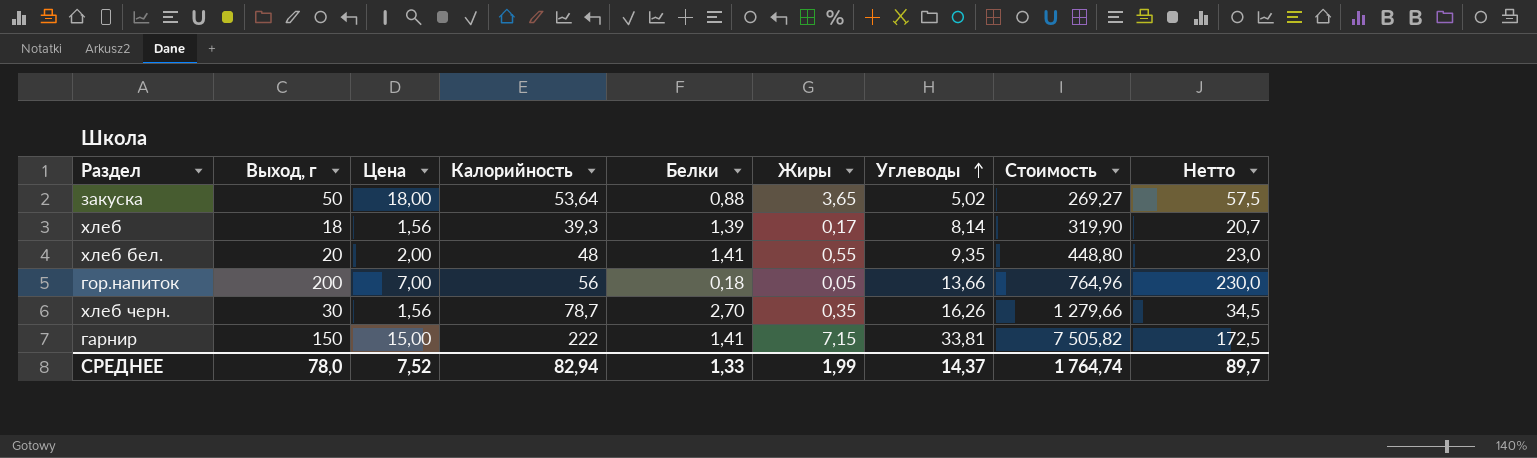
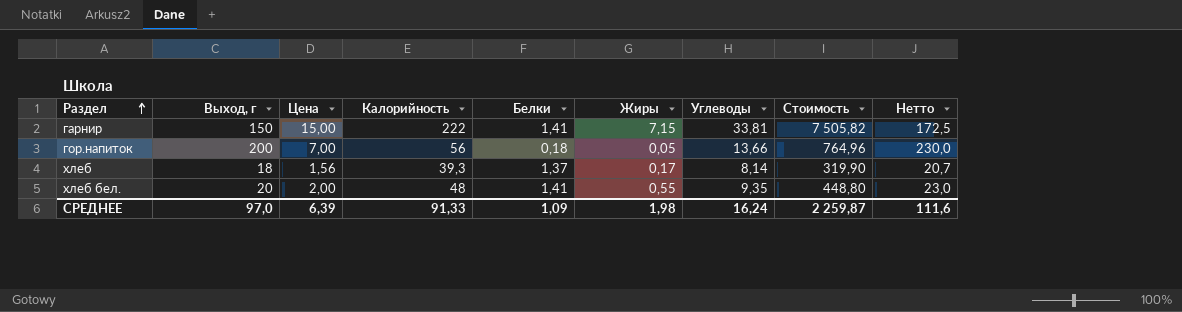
row order: Углеводы ascending -> Раздел ascending
row закуска: 50 | 18,00 | 53,64 | 0,88 | 3,65 | 5,02 | 269,27 | 57,5 -> none
row хлеб черн.: 30 | 1,56 | 78,7 | 2,70 | 0,35 | 16,26 | 1 279,66 | 34,5 -> none
хлеб | Белки: 1,39 -> 1,37
СРЕДНЕЕ | Выход, г: 78,0 -> 97,0
СРЕДНЕЕ | Цена: 7,52 -> 6,39
СРЕДНЕЕ | Калорийность: 82,94 -> 91,33
СРЕДНЕЕ | Белки: 1,33 -> 1,09
СРЕДНЕЕ | Жиры: 1,99 -> 1,98
СРЕДНЕЕ | Углеводы: 14,37 -> 16,24
СРЕДНЕЕ | Стоимость: 1 764,74 -> 2 259,87
СРЕДНЕЕ | Нетто: 89,7 -> 111,6

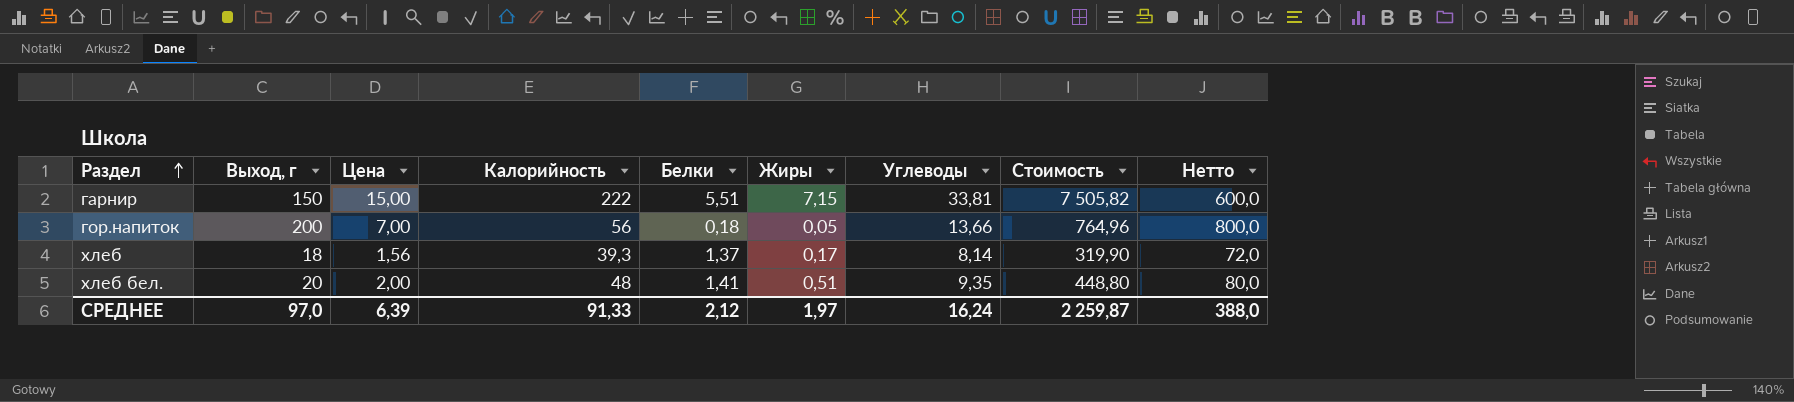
column Нетто | formula: [Выход, г] * 1,15 -> [Выход, г] * 4
гарнир | Белки: 1,41 -> 5,51
хлеб бел. | Жиры: 0,55 -> 0,51
СРЕДНЕЕ | Белки: 1,09 -> 2,12
СРЕДНЕЕ | Жиры: 1,98 -> 1,97
СРЕДНЕЕ | Нетто: 111,6 -> 388,0

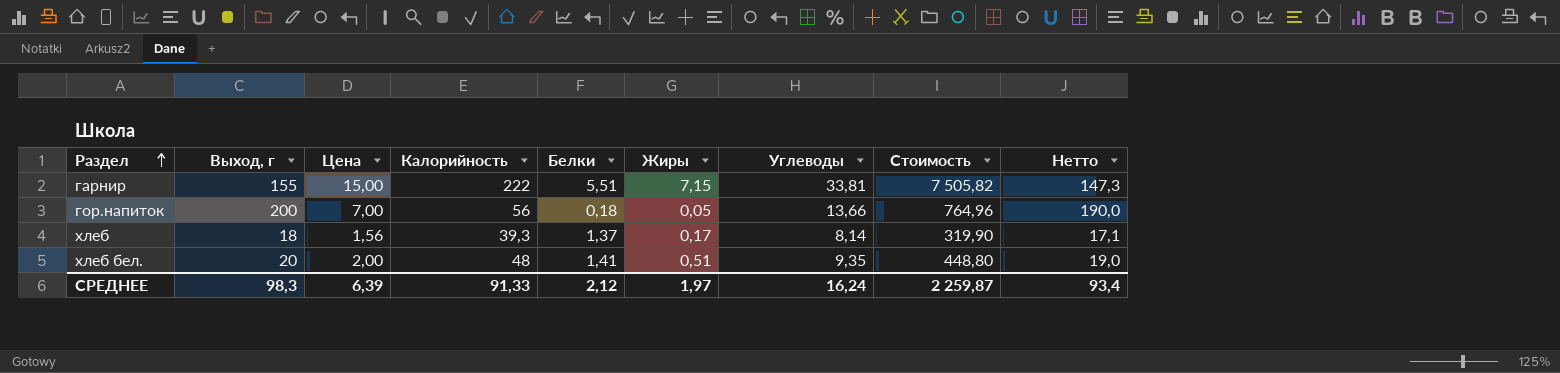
column Нетто | formula: [Выход, г] * 4 -> [Выход, г] * 0,95
гарнир | Выход, г: 150 -> 155
СРЕДНЕЕ | Выход, г: 97,0 -> 98,3
СРЕДНЕЕ | Нетто: 388,0 -> 93,4

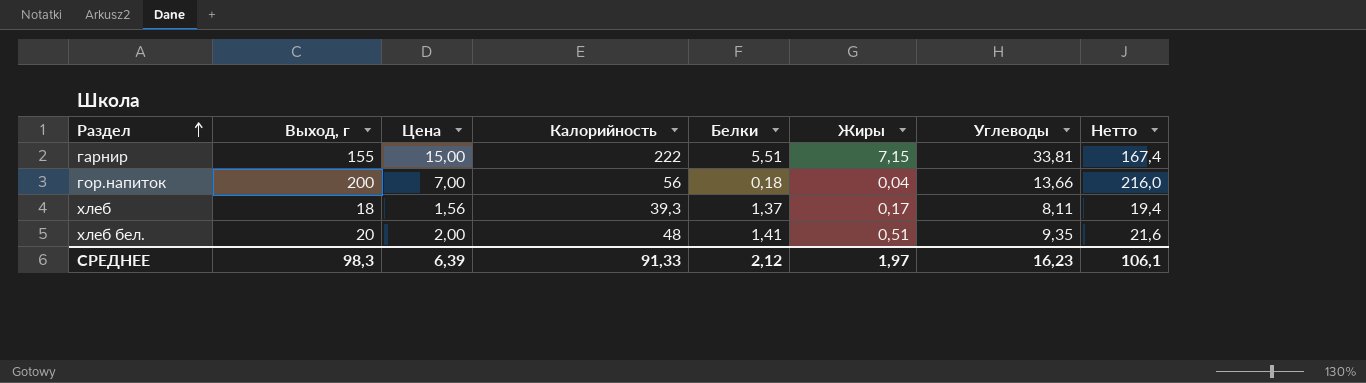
column Стоимость | formula: [Калорийность] * [Углеводы] -> none
column Нетто | formula: [Выход, г] * 0,95 -> [Выход, г] * 1,08
гор.напиток | Жиры: 0,05 -> 0,04
хлеб | Углеводы: 8,14 -> 8,11
СРЕДНЕЕ | Углеводы: 16,24 -> 16,23
СРЕДНЕЕ | Нетто: 93,4 -> 106,1

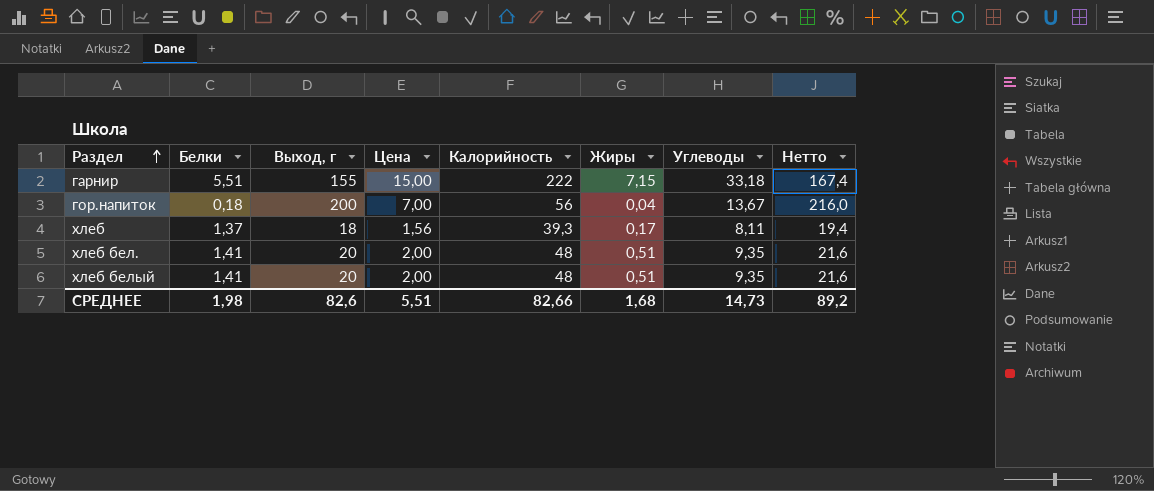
column Белки | position: 5 -> 2
гарнир | Углеводы: 33,81 -> 33,18
гор.напиток | Углеводы: 13,66 -> 13,67
row хлеб белый: none -> 1,41 | 20 | 2,00 | 48 | 0,51 | 9,35 | 21,6
СРЕДНЕЕ | Белки: 2,12 -> 1,98
СРЕДНЕЕ | Выход, г: 98,3 -> 82,6
СРЕДНЕЕ | Цена: 6,39 -> 5,51
СРЕДНЕЕ | Калорийность: 91,33 -> 82,66
СРЕДНЕЕ | Жиры: 1,97 -> 1,68
СРЕДНЕЕ | Углеводы: 16,23 -> 14,73
СРЕДНЕЕ | Нетто: 106,1 -> 89,2

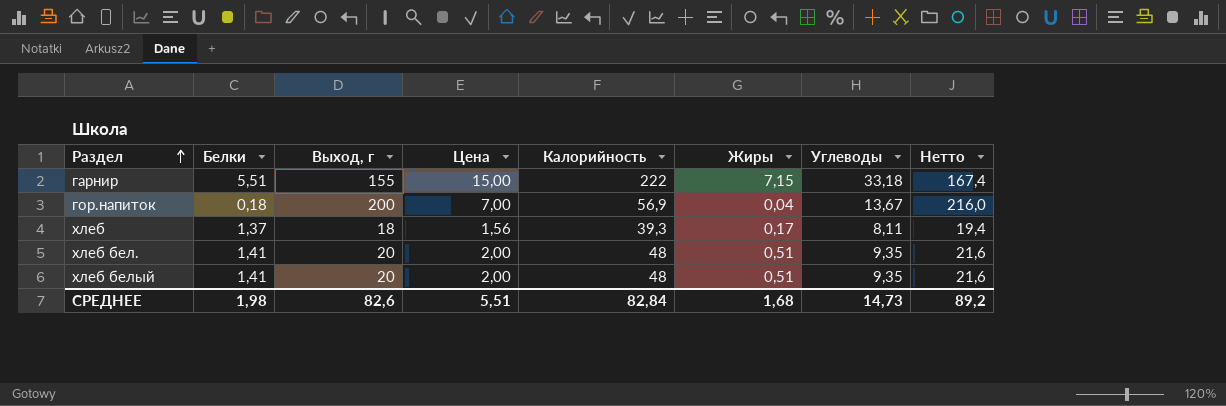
гор.напиток | Калорийность: 56 -> 56,9
СРЕДНЕЕ | Калорийность: 82,66 -> 82,84

